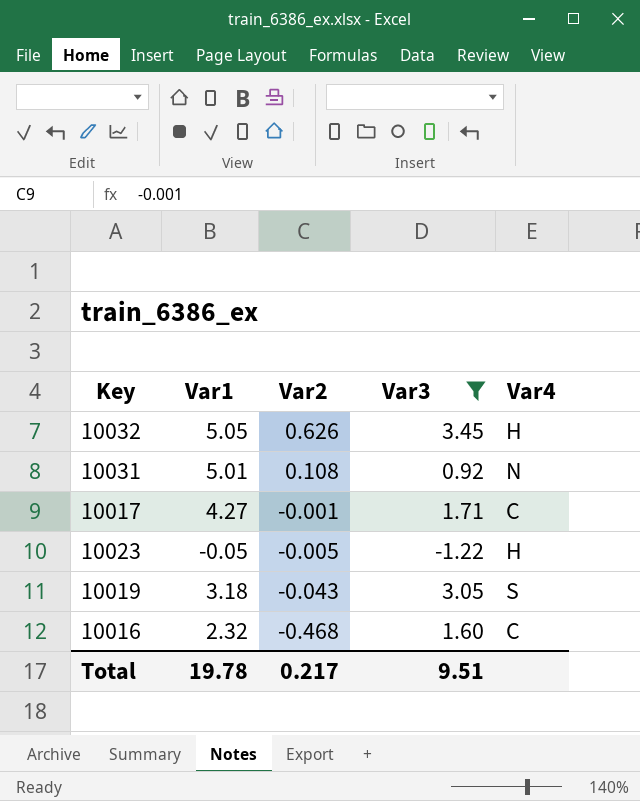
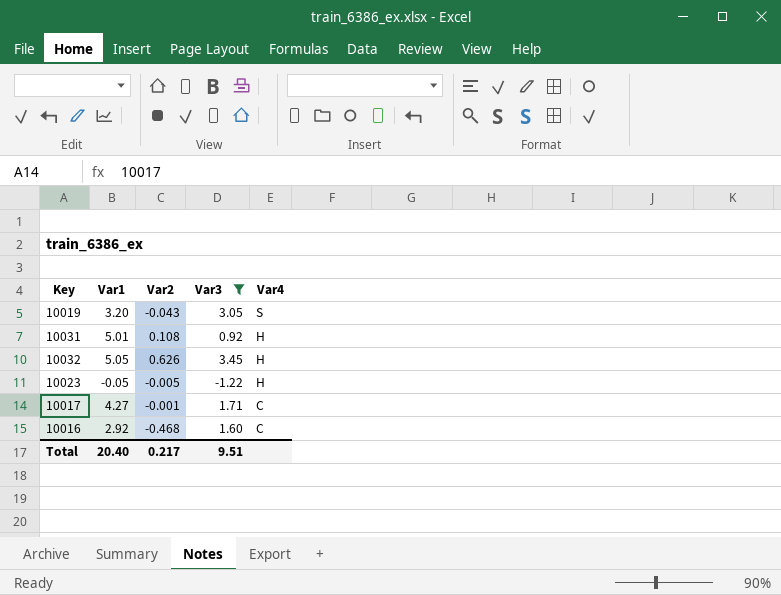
row order: Var2 descending -> Var4 descending
10019 | Var1: 3.18 -> 3.20
10031 | Var4: N -> H
10016 | Var1: 2.32 -> 2.92
Total | Var1: 19.78 -> 20.40

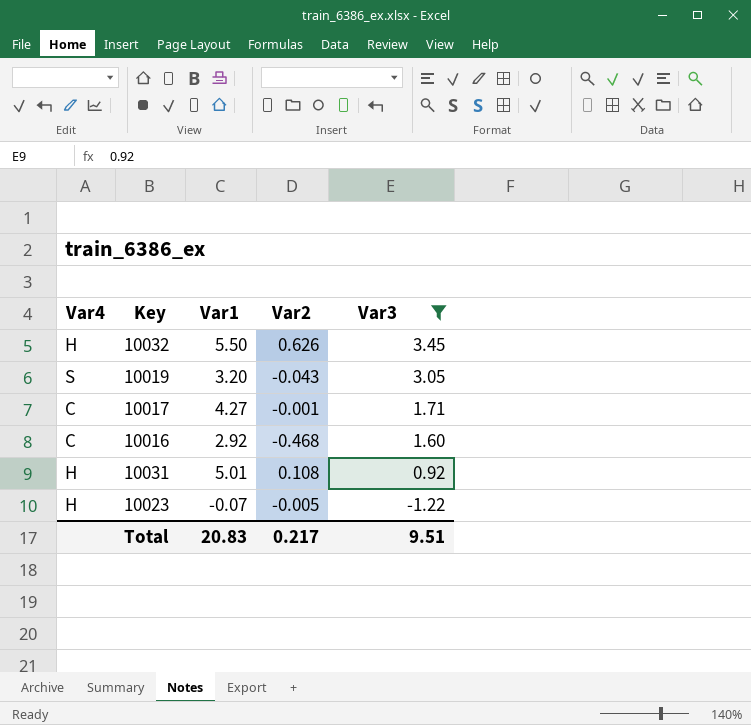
row order: Var4 descending -> Var3 descending
column Var4 | position: 5 -> 1
10032 | Var1: 5.05 -> 5.50
10023 | Var1: -0.05 -> -0.07
Total | Var1: 20.40 -> 20.83

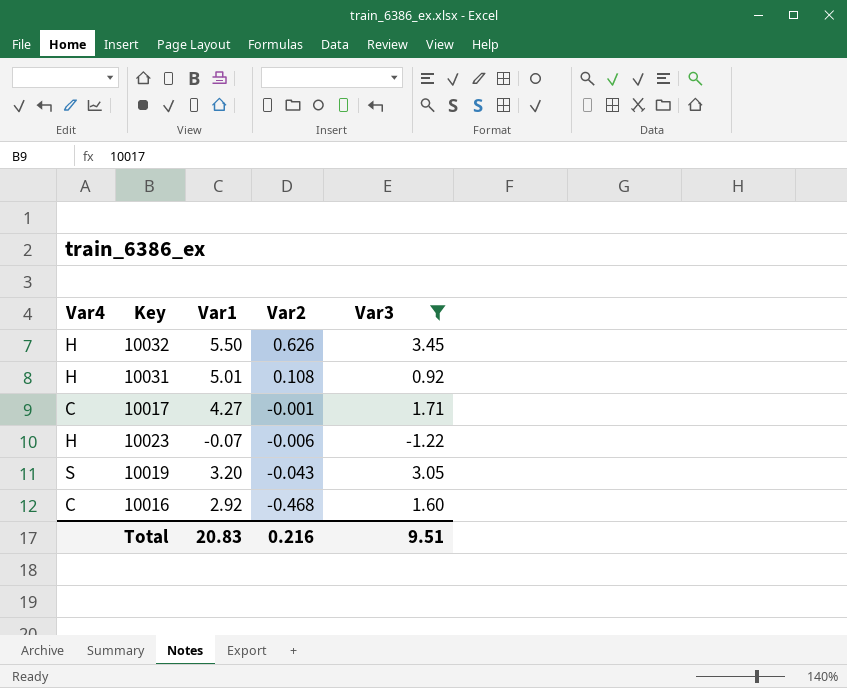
row order: Var3 descending -> Var2 descending
10023 | Var2: -0.005 -> -0.006
Total | Var2: 0.217 -> 0.216

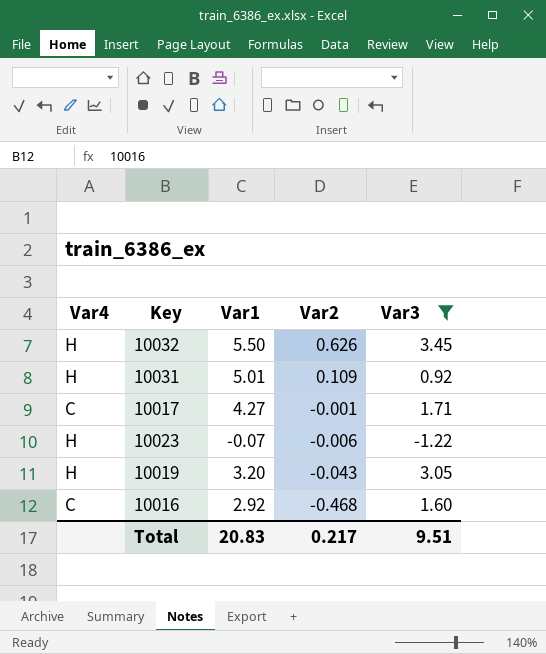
10031 | Var2: 0.108 -> 0.109
10019 | Var4: S -> H
Total | Var2: 0.216 -> 0.217

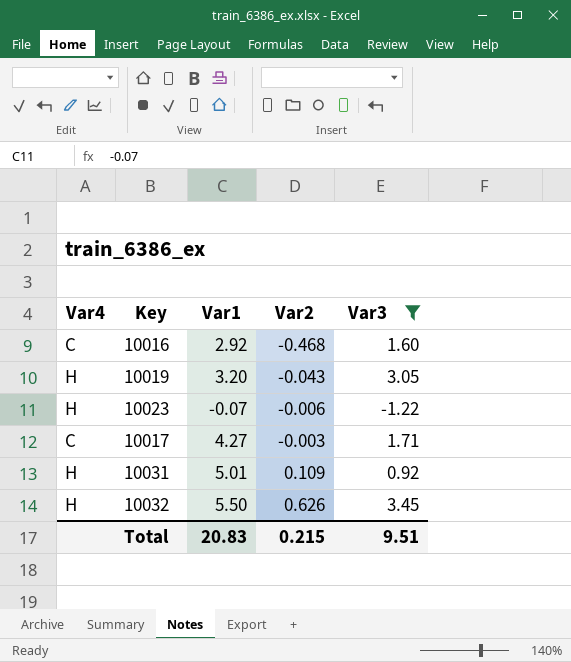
row order: Var2 descending -> Var2 ascending
10017 | Var2: -0.001 -> -0.003
Total | Var2: 0.217 -> 0.215

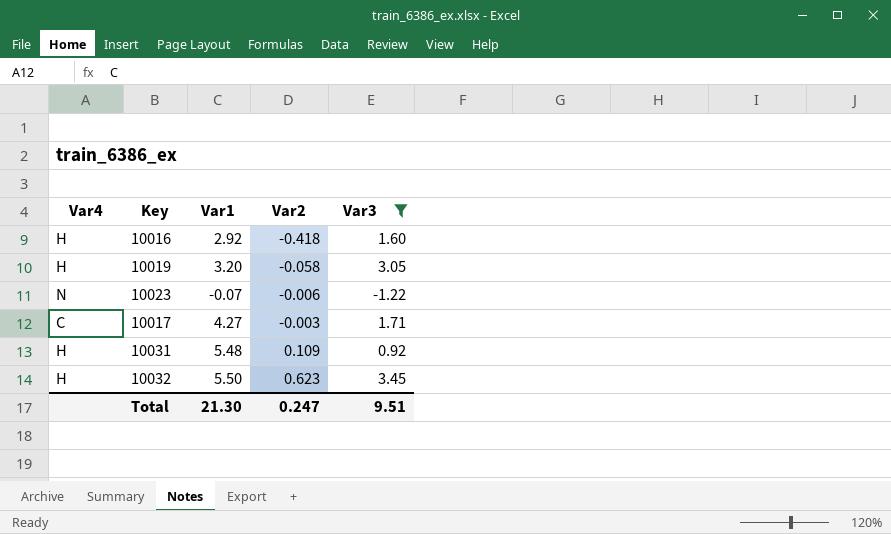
10016 | Var4: C -> H
10016 | Var2: -0.468 -> -0.418
10019 | Var2: -0.043 -> -0.058
10023 | Var4: H -> N
10031 | Var1: 5.01 -> 5.48
10032 | Var2: 0.626 -> 0.623
Total | Var1: 20.83 -> 21.30
Total | Var2: 0.215 -> 0.247

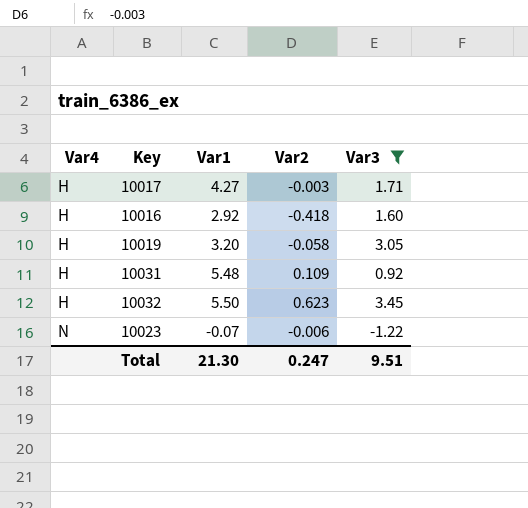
row order: Var2 ascending -> Var4 ascending
10017 | Var4: C -> H

